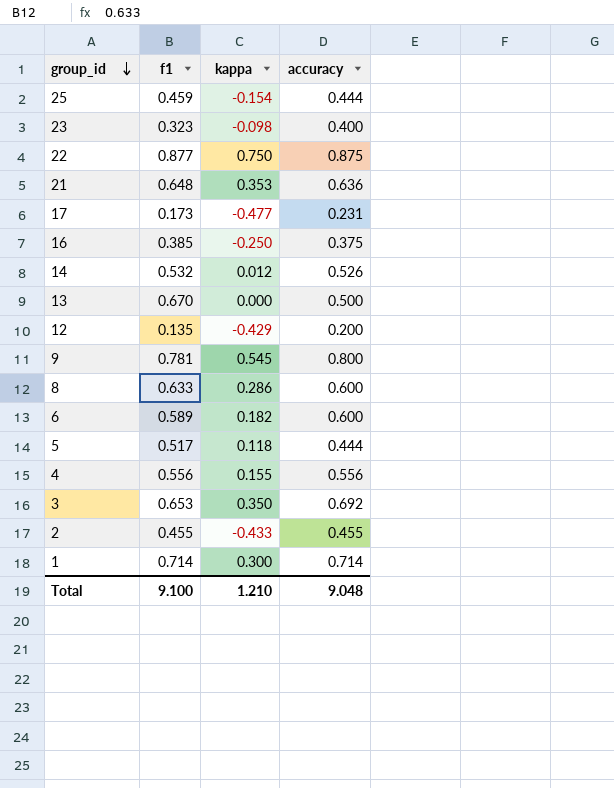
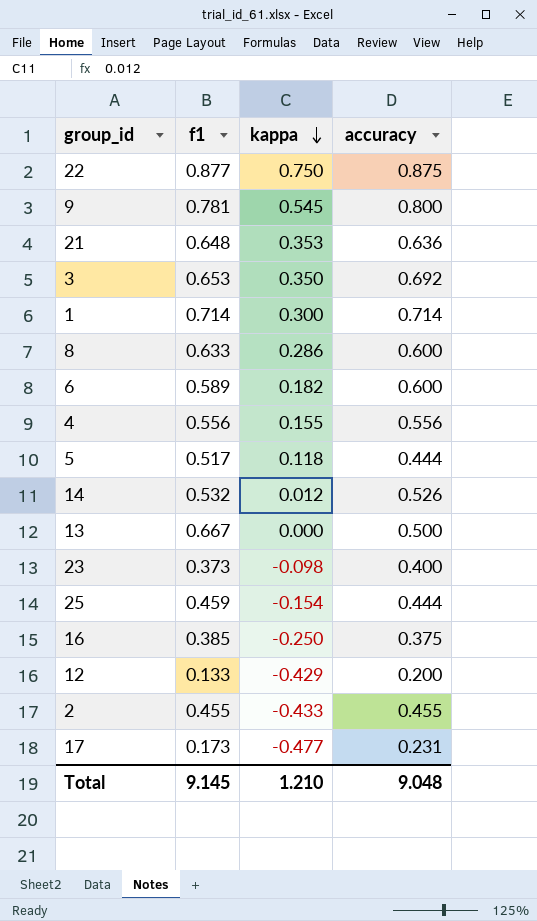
row order: group_id descending -> kappa descending
13 | f1: 0.670 -> 0.667
23 | f1: 0.323 -> 0.373
12 | f1: 0.135 -> 0.133
Total | f1: 9.100 -> 9.145

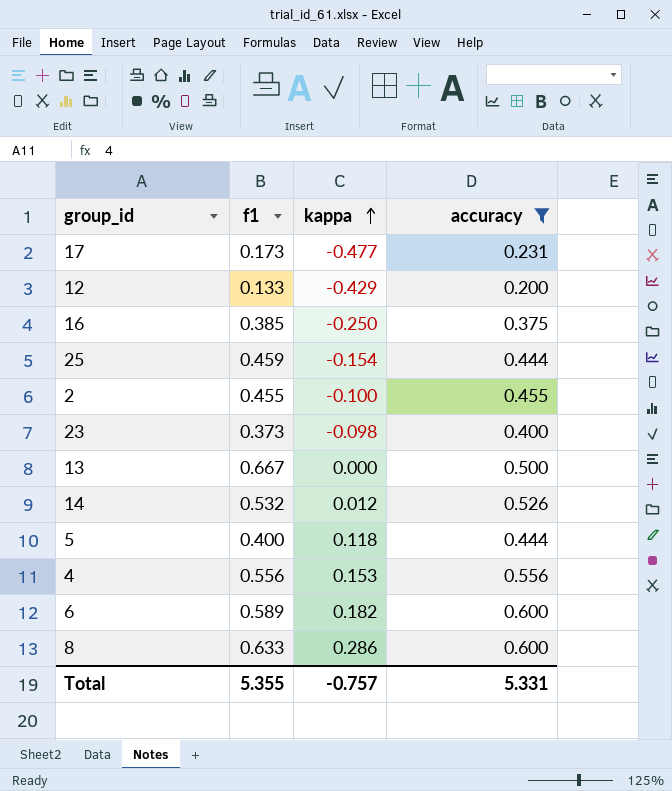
filter: none -> accuracy <= 0.600
row order: kappa descending -> kappa ascending
2 | kappa: -0.433 -> -0.100
5 | f1: 0.517 -> 0.400
4 | kappa: 0.155 -> 0.153
Total | f1: 9.145 -> 5.355
Total | kappa: 1.210 -> -0.757
Total | accuracy: 9.048 -> 5.331

